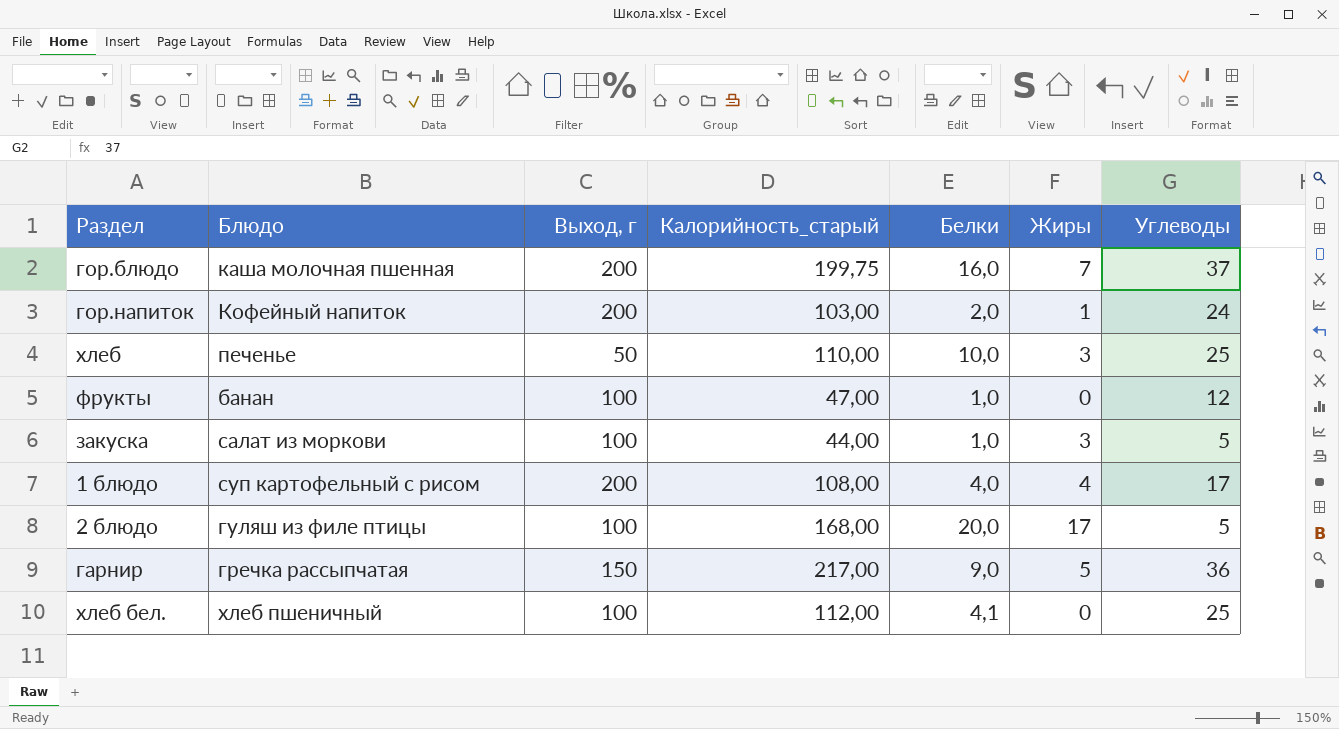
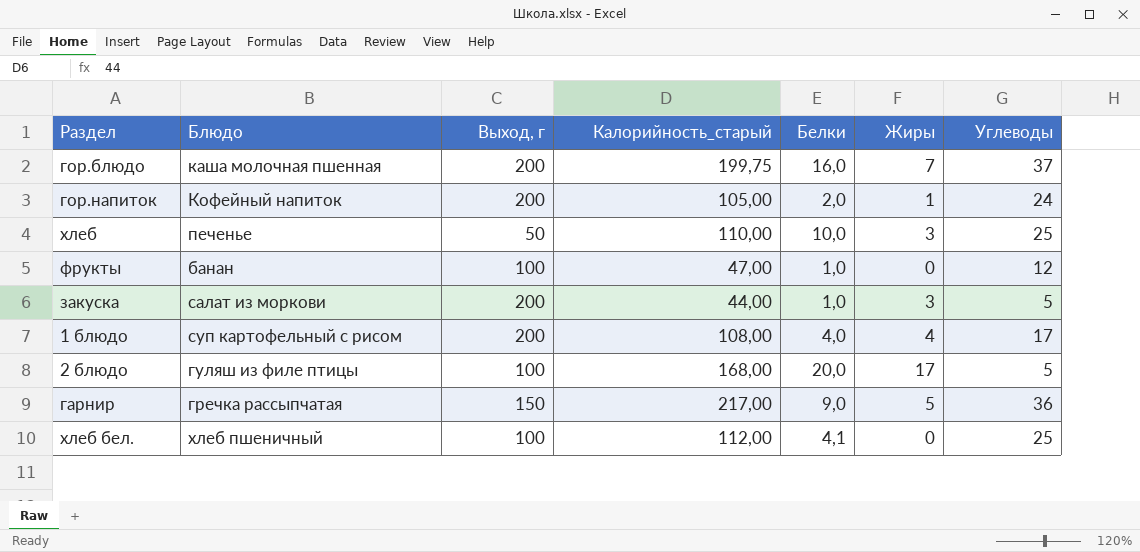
гор.напиток | Калорийность_старый: 103,00 -> 105,00
закуска | Выход, г: 100 -> 200

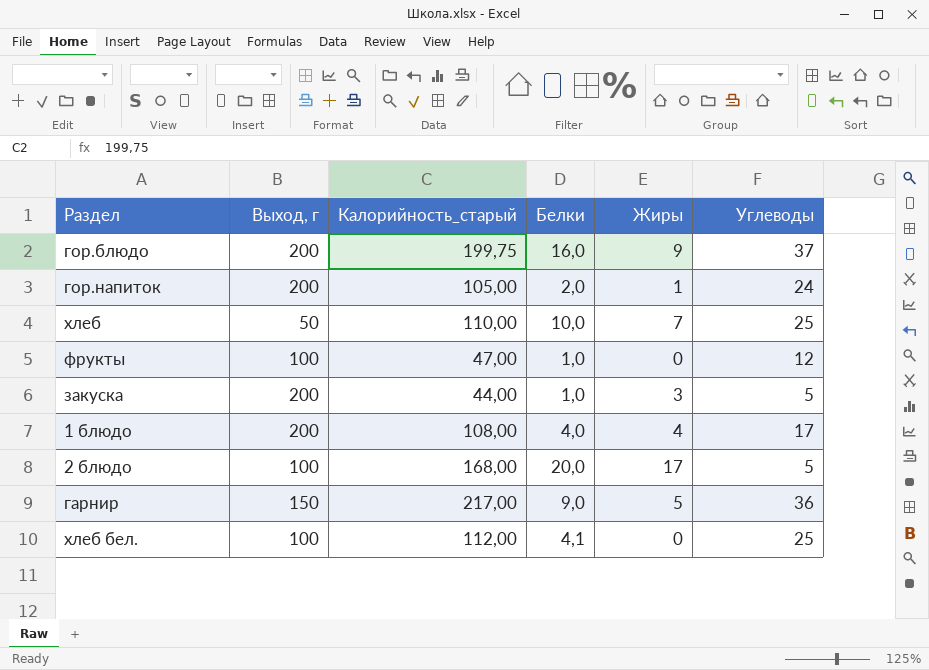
column Блюдо | position: 2 -> none
гор.блюдо | Жиры: 7 -> 9
хлеб | Жиры: 3 -> 7

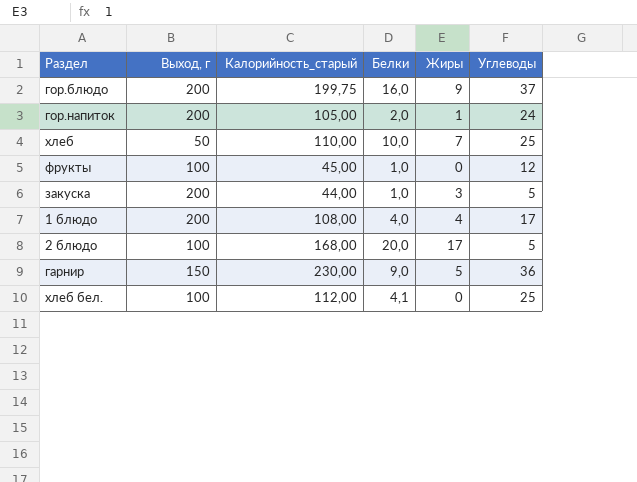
фрукты | Калорийность_старый: 47,00 -> 45,00
гарнир | Калорийность_старый: 217,00 -> 230,00

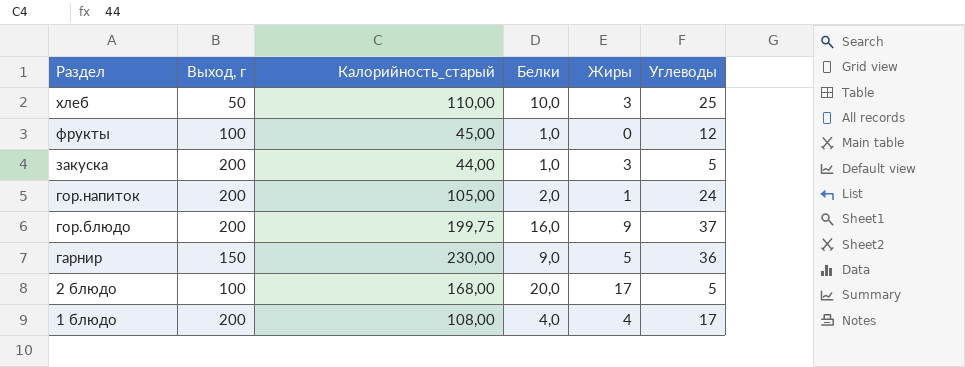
row order: none -> Раздел descending
row хлеб бел.: 100 | 112,00 | 4,1 | 0 | 25 -> none
хлеб | Жиры: 7 -> 3

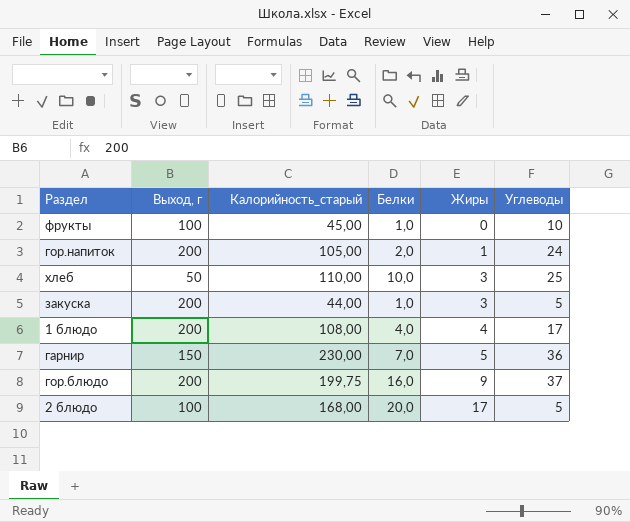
row order: Раздел descending -> Жиры ascending
фрукты | Углеводы: 12 -> 10
гарнир | Белки: 9,0 -> 7,0

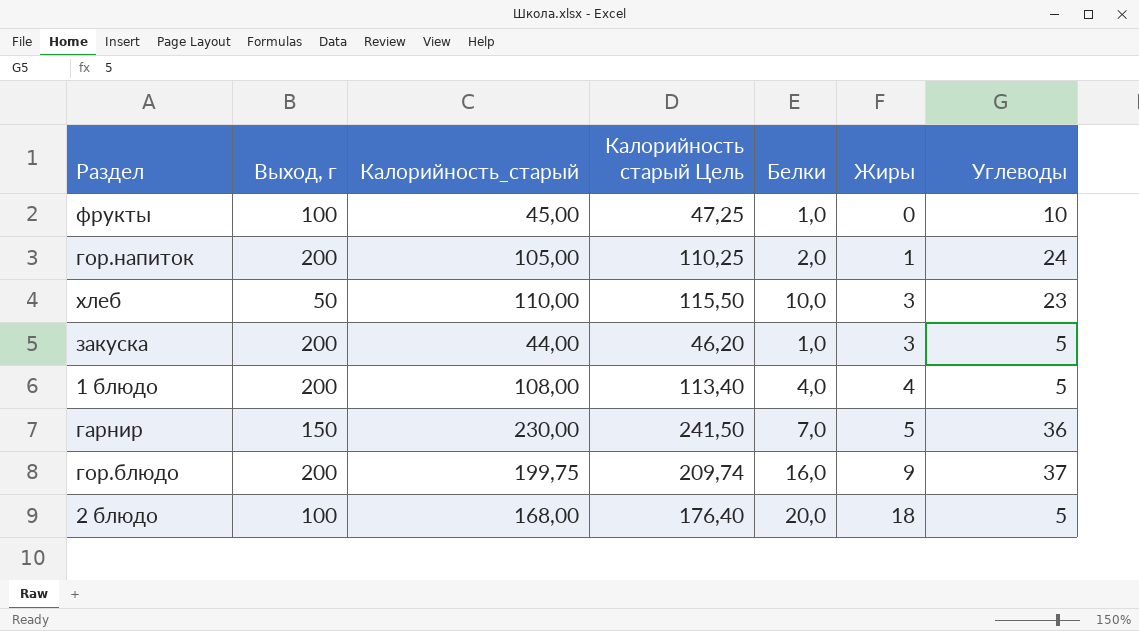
column Калорийность старый Цель | formula: none -> [Калорийность_старый] * 1,05
хлеб | Углеводы: 25 -> 23
1 блюдо | Углеводы: 17 -> 5
2 блюдо | Жиры: 17 -> 18

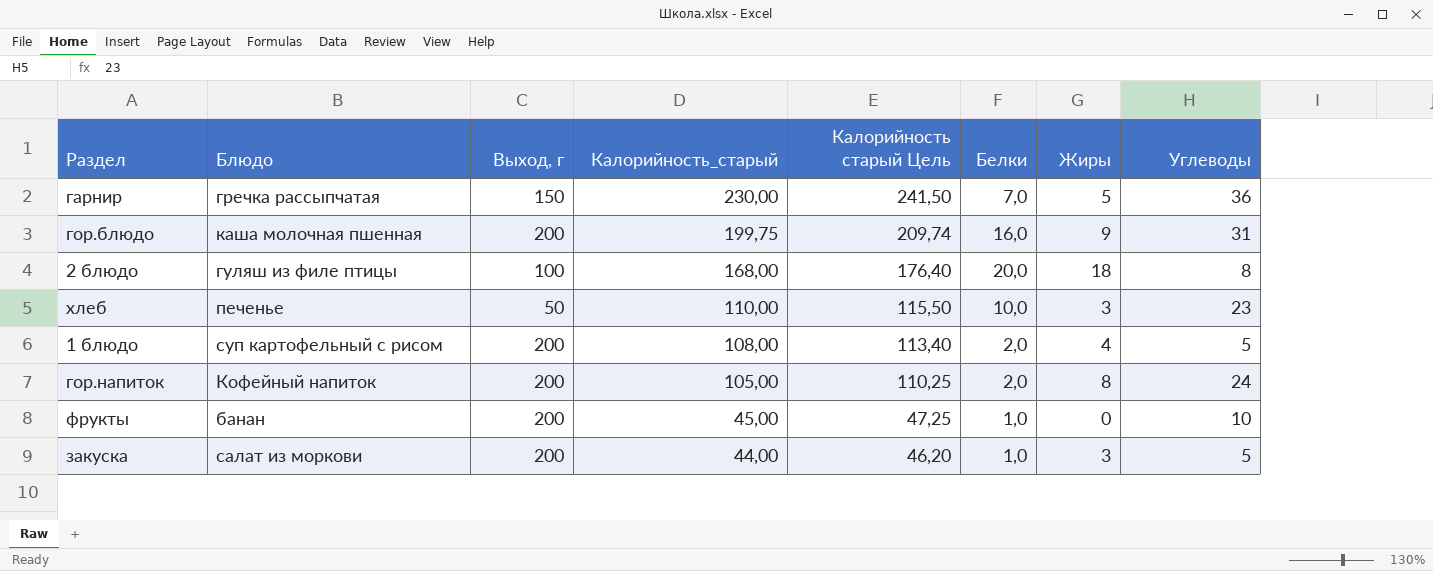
row order: Жиры ascending -> Калорийность_старый descending
column Блюдо | position: none -> 2
гор.блюдо | Углеводы: 37 -> 31
2 блюдо | Углеводы: 5 -> 8
1 блюдо | Белки: 4,0 -> 2,0
гор.напиток | Жиры: 1 -> 8
фрукты | Выход, г: 100 -> 200

